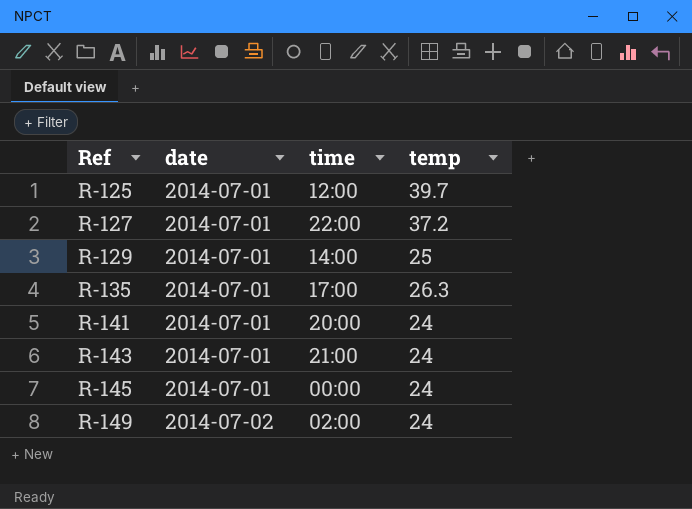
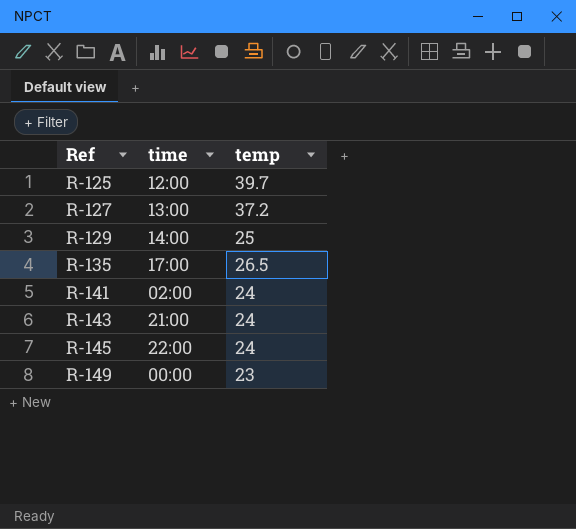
column date | position: 2 -> none
R-127 | time: 22:00 -> 13:00
R-135 | temp: 26.3 -> 26.5
R-141 | time: 20:00 -> 02:00
R-145 | time: 00:00 -> 22:00
R-149 | time: 02:00 -> 00:00
R-149 | temp: 24 -> 23

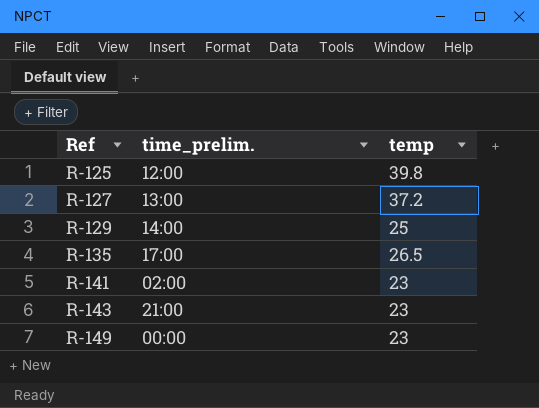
column name: time -> time_prelim.
row R-145: 22:00 | 24 -> none
R-125 | temp: 39.7 -> 39.8
R-141 | temp: 24 -> 23
R-143 | temp: 24 -> 23

